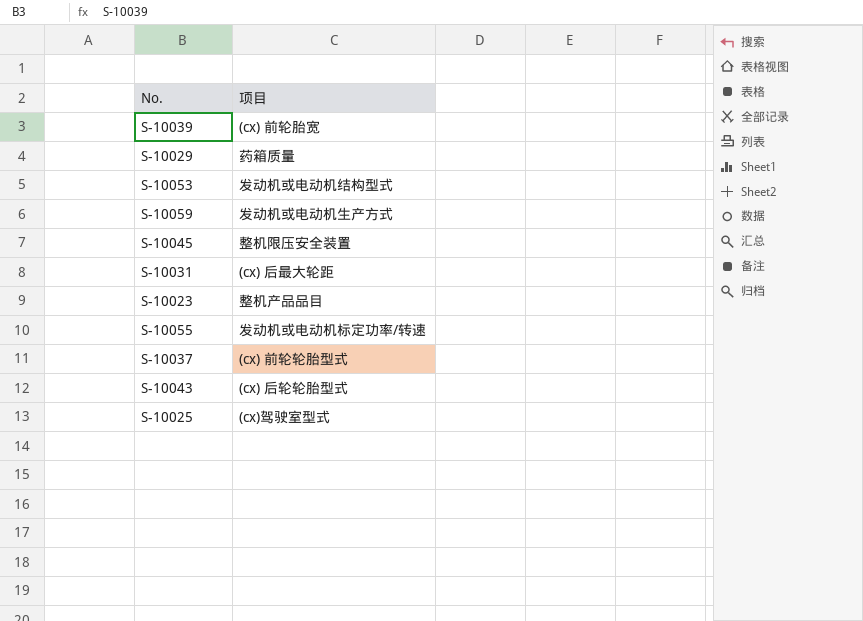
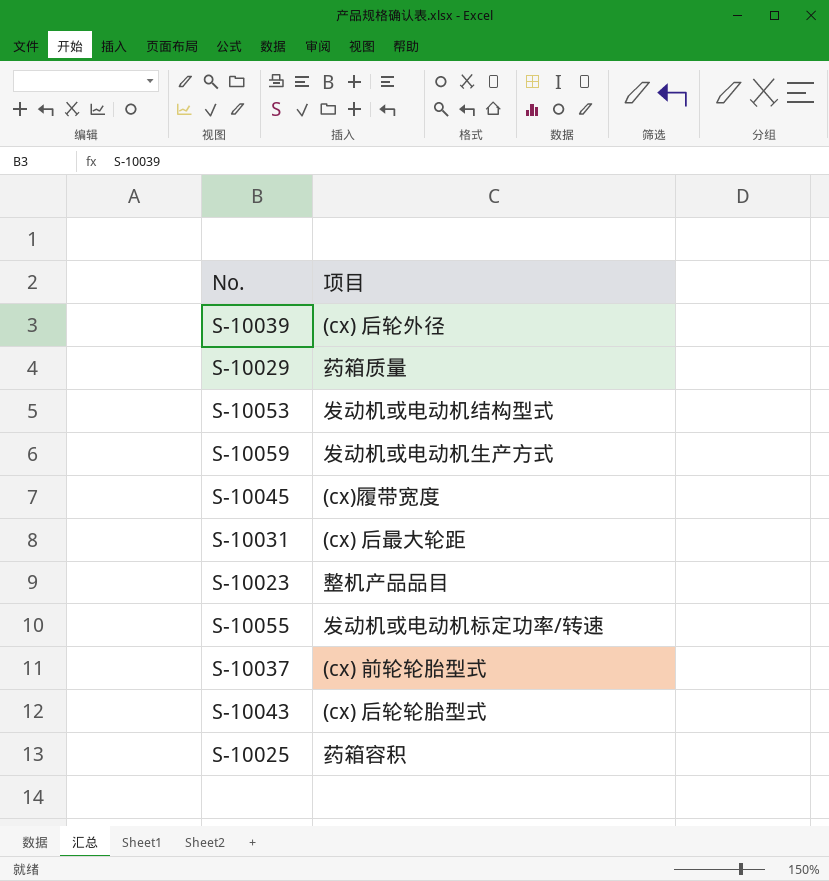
S-10039 | 项目: (cx) 前轮胎宽 -> (cx) 后轮外径
S-10045 | 项目: 整机限压安全装置 -> (cx)履带宽度
S-10025 | 项目: (cx)驾驶室型式 -> 药箱容积

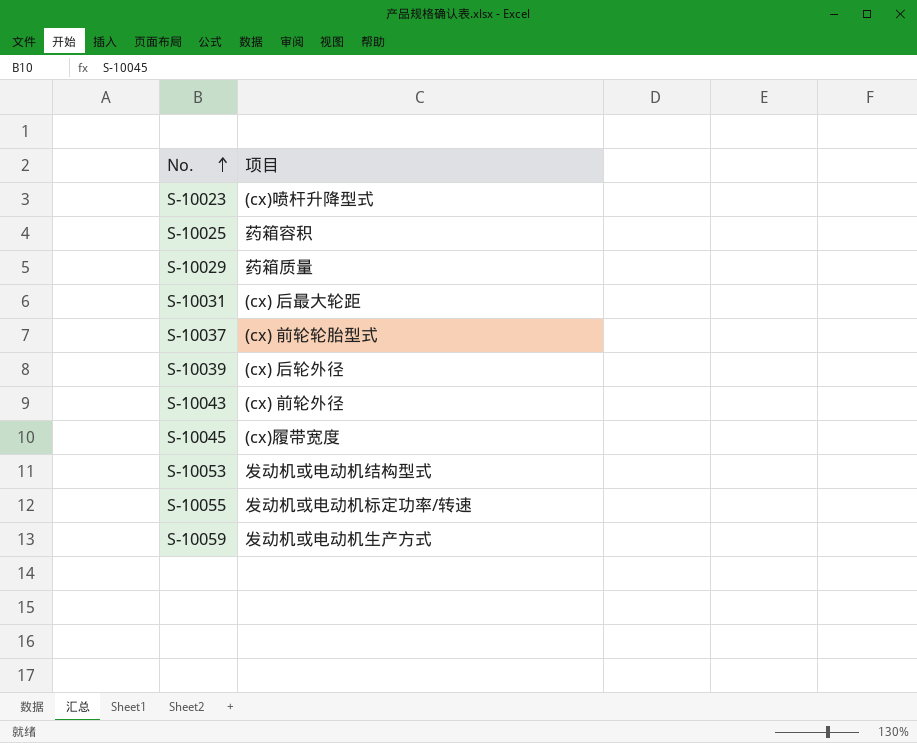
row order: none -> No. ascending
S-10023 | 项目: 整机产品品目 -> (cx)喷杆升降型式
S-10043 | 项目: (cx) 后轮轮胎型式 -> (cx) 前轮外径

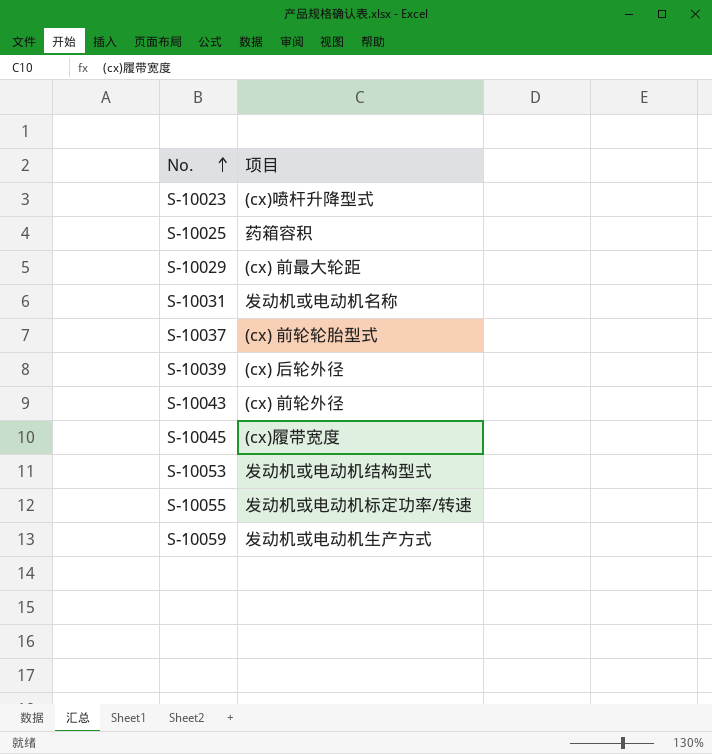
S-10029 | 项目: 药箱质量 -> (cx) 前最大轮距
S-10031 | 项目: (cx) 后最大轮距 -> 发动机或电动机名称

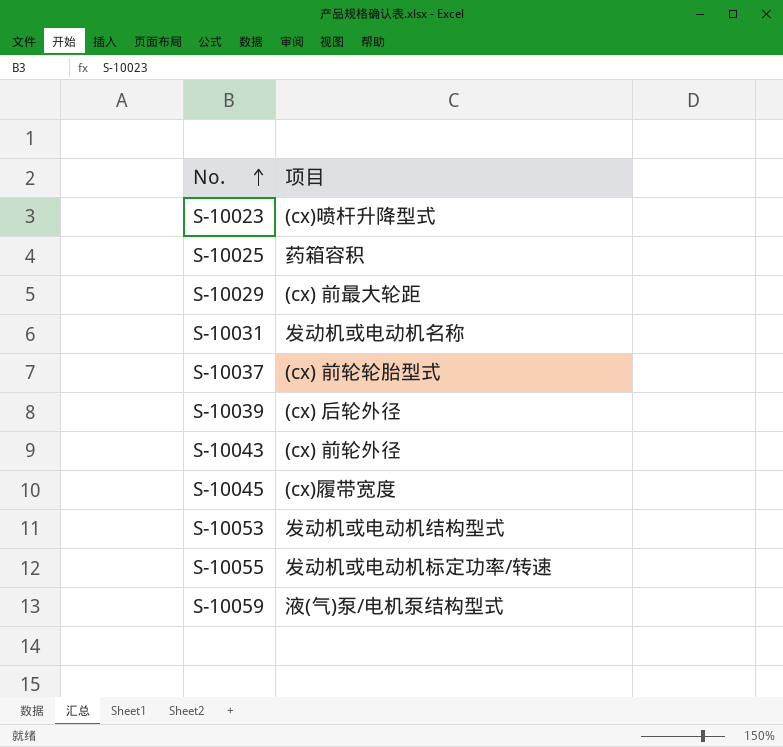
S-10059 | 项目: 发动机或电动机生产方式 -> 液(气)泵/电机泵结构型式

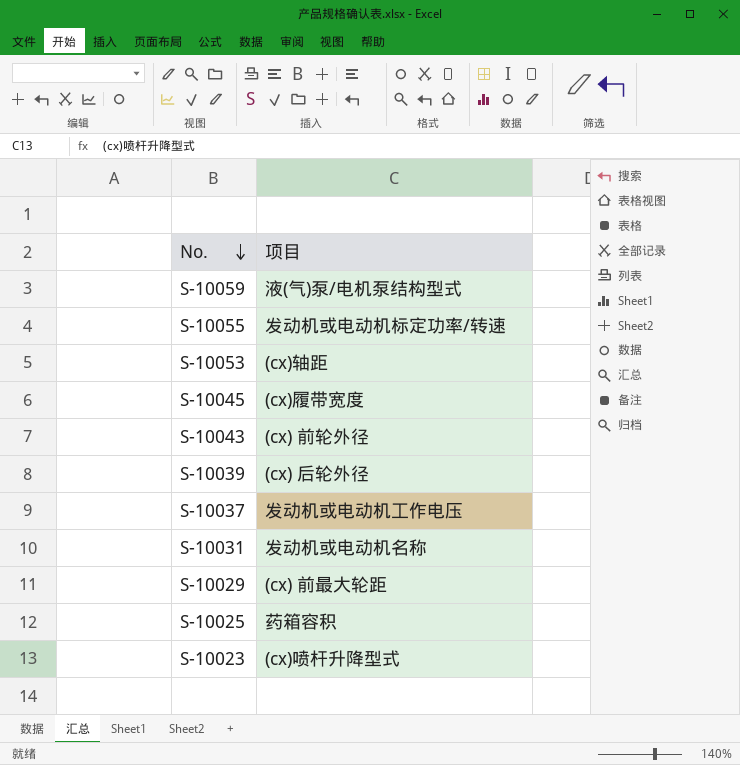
row order: No. ascending -> No. descending
S-10053 | 项目: 发动机或电动机结构型式 -> (cx)轴距
S-10037 | 项目: (cx) 前轮轮胎型式 -> 发动机或电动机工作电压

